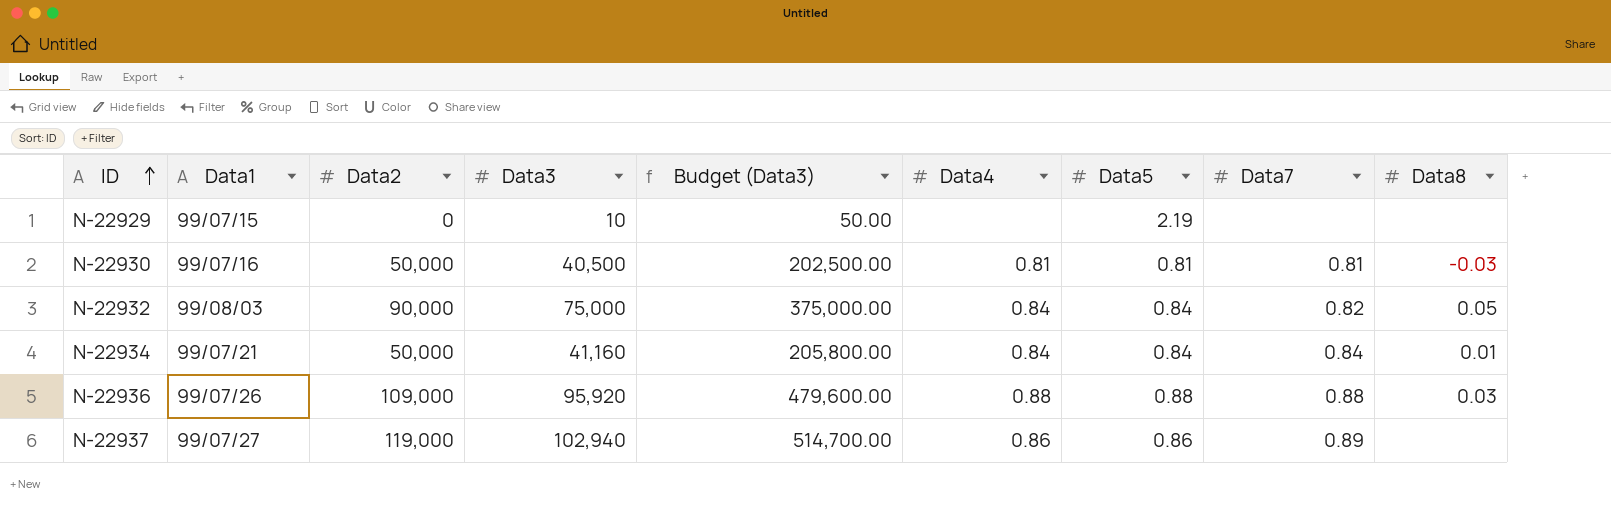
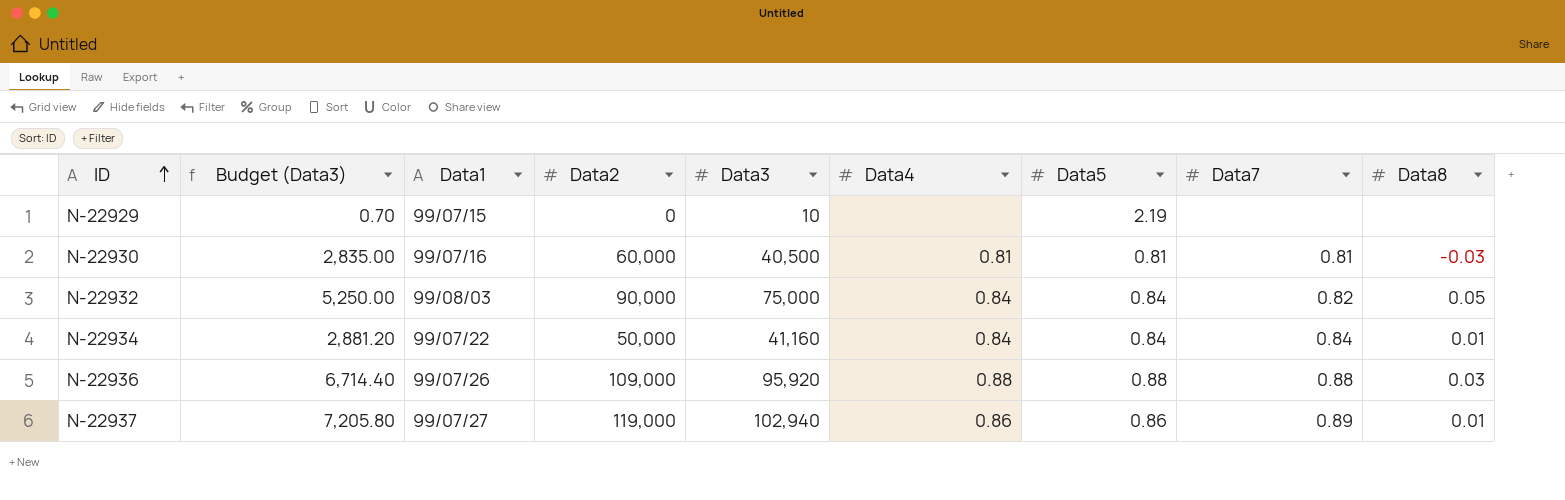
column Budget (Data3) | formula: [Data3] * 5 -> [Data3] * 0.07
column Budget (Data3) | position: 5 -> 2
N-22930 | Data2: 50,000 -> 60,000
N-22934 | Data1: 99/07/21 -> 99/07/22
N-22937 | Data8: none -> 0.01

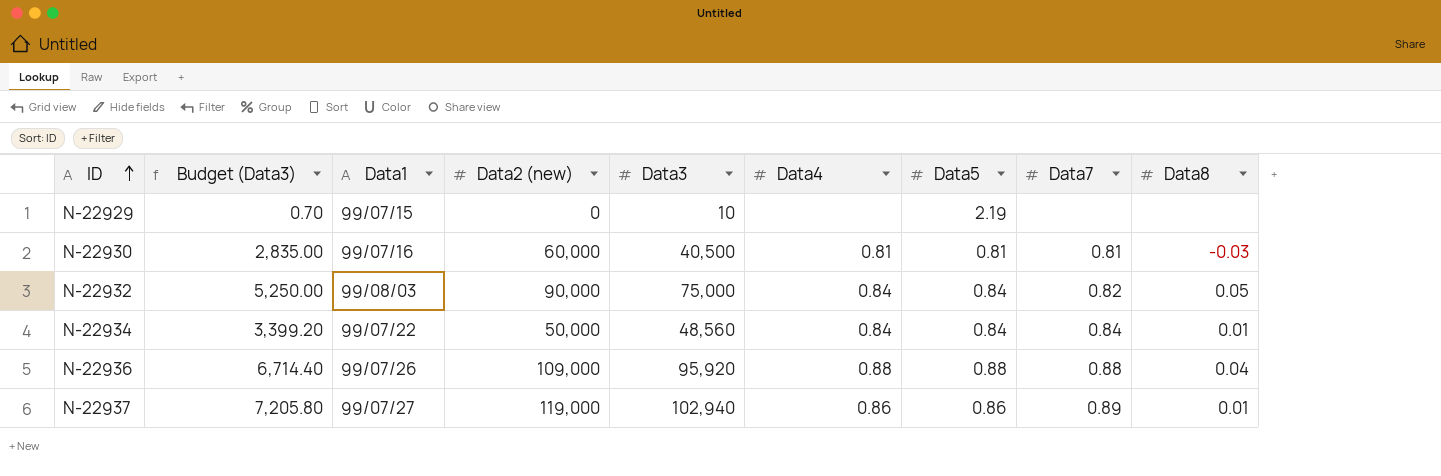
column name: Data2 -> Data2 (new)
N-22934 | Budget (Data3): 2,881.20 -> 3,399.20
N-22934 | Data3: 41,160 -> 48,560
N-22936 | Data8: 0.03 -> 0.04

